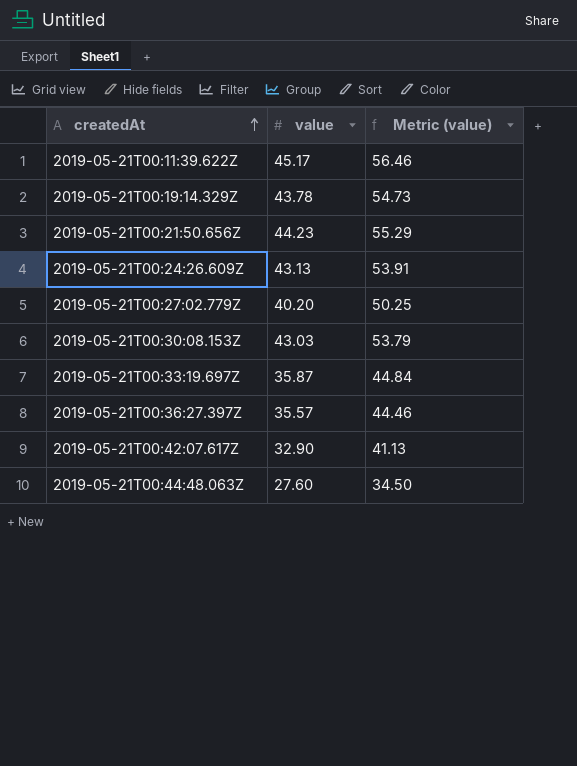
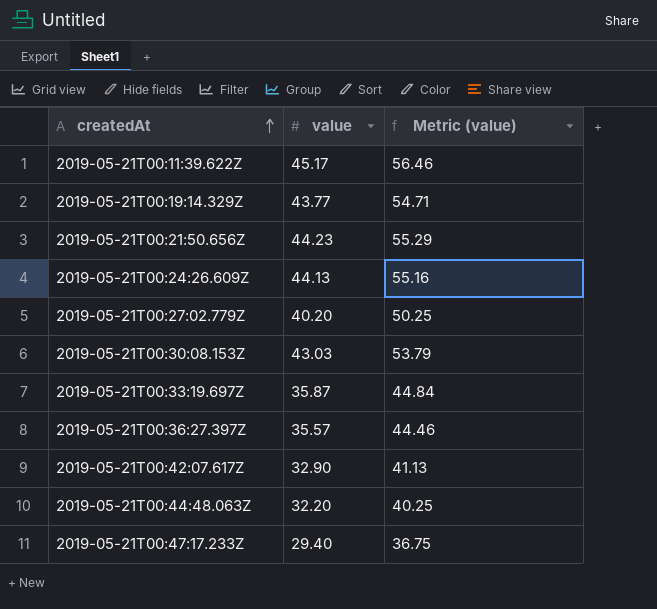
2019-05-21T00:19:14.329Z | value: 43.78 -> 43.77
2019-05-21T00:19:14.329Z | Metric (value): 54.73 -> 54.71
2019-05-21T00:24:26.609Z | value: 43.13 -> 44.13
2019-05-21T00:24:26.609Z | Metric (value): 53.91 -> 55.16
2019-05-21T00:44:48.063Z | value: 27.60 -> 32.20
2019-05-21T00:44:48.063Z | Metric (value): 34.50 -> 40.25
row 2019-05-21T00:47:17.233Z: none -> 29.40 | 36.75

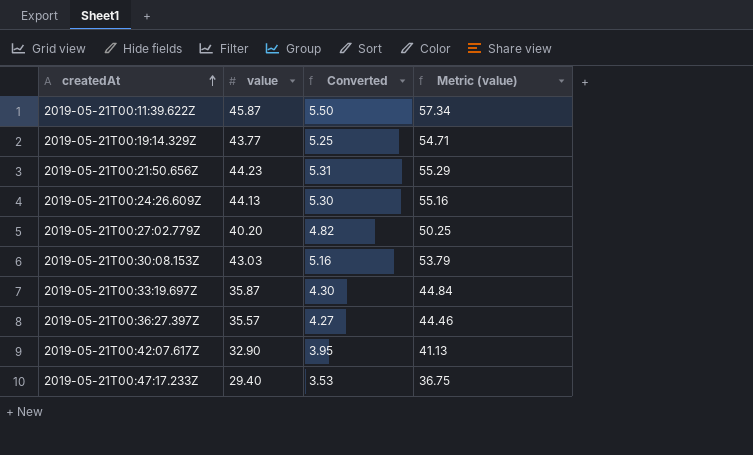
column Converted | formula: none -> [value] * 0.12
row 2019-05-21T00:44:48.063Z: 32.20 | 40.25 -> none
2019-05-21T00:11:39.622Z | value: 45.17 -> 45.87
2019-05-21T00:11:39.622Z | Metric (value): 56.46 -> 57.34

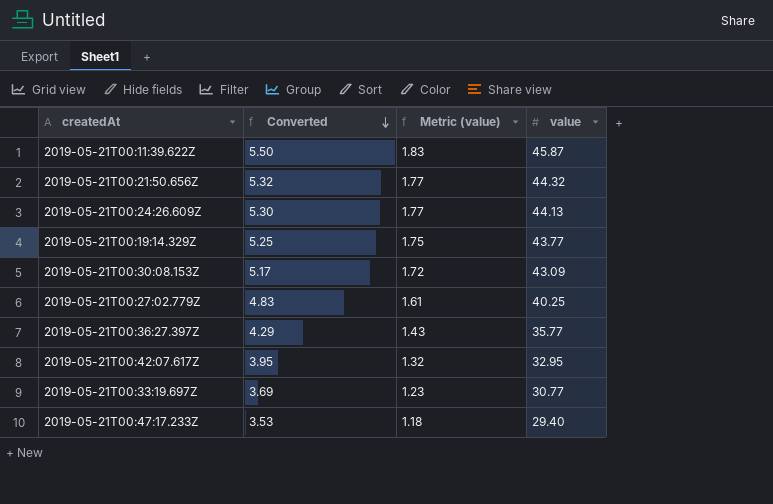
row order: createdAt ascending -> Converted descending
column Metric (value) | formula: [value] * 1.25 -> [value] * 0.04
column value | position: 2 -> 4
2019-05-21T00:21:50.656Z | Converted: 5.31 -> 5.32
2019-05-21T00:21:50.656Z | value: 44.23 -> 44.32
2019-05-21T00:30:08.153Z | Converted: 5.16 -> 5.17
2019-05-21T00:30:08.153Z | value: 43.03 -> 43.09
2019-05-21T00:27:02.779Z | Converted: 4.82 -> 4.83
2019-05-21T00:27:02.779Z | value: 40.20 -> 40.25
2019-05-21T00:36:27.397Z | Converted: 4.27 -> 4.29
2019-05-21T00:36:27.397Z | value: 35.57 -> 35.77
2019-05-21T00:42:07.617Z | value: 32.90 -> 32.95
2019-05-21T00:33:19.697Z | Converted: 4.30 -> 3.69
2019-05-21T00:33:19.697Z | value: 35.87 -> 30.77

